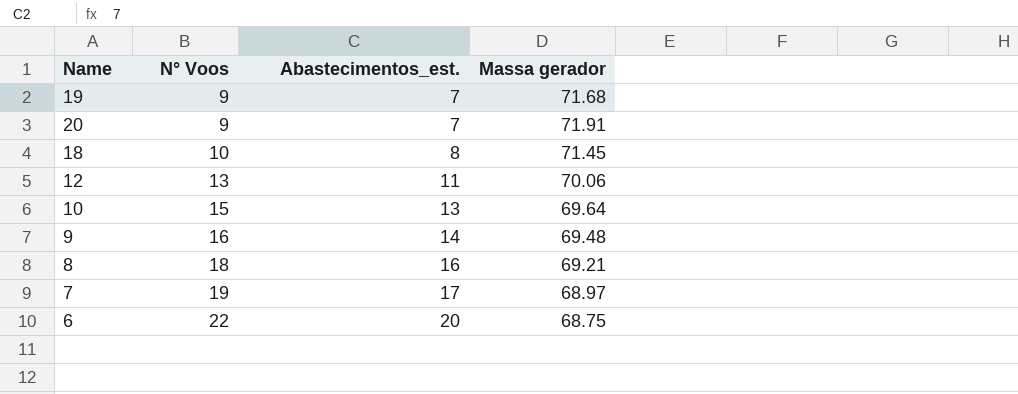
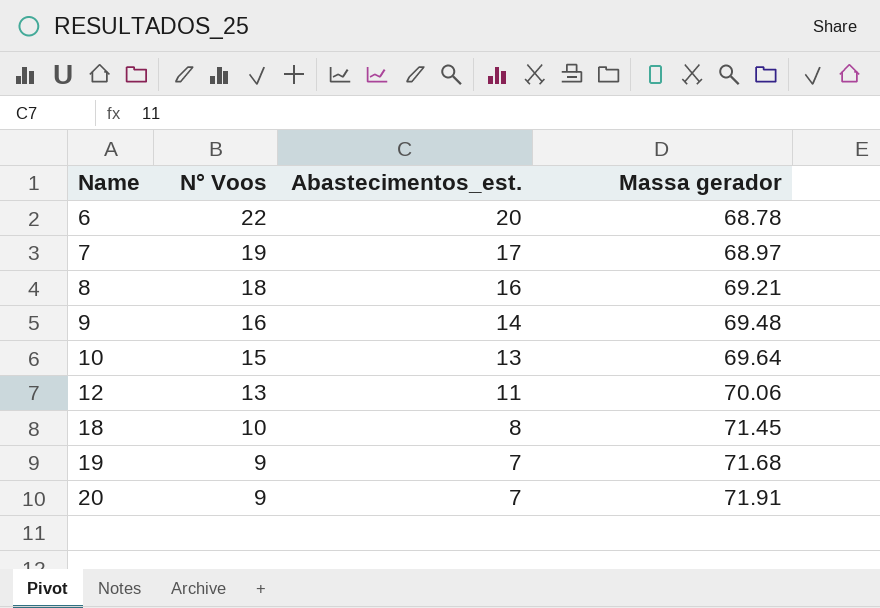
row order: N° Voos ascending -> Name ascending
6 | Massa gerador: 68.75 -> 68.78

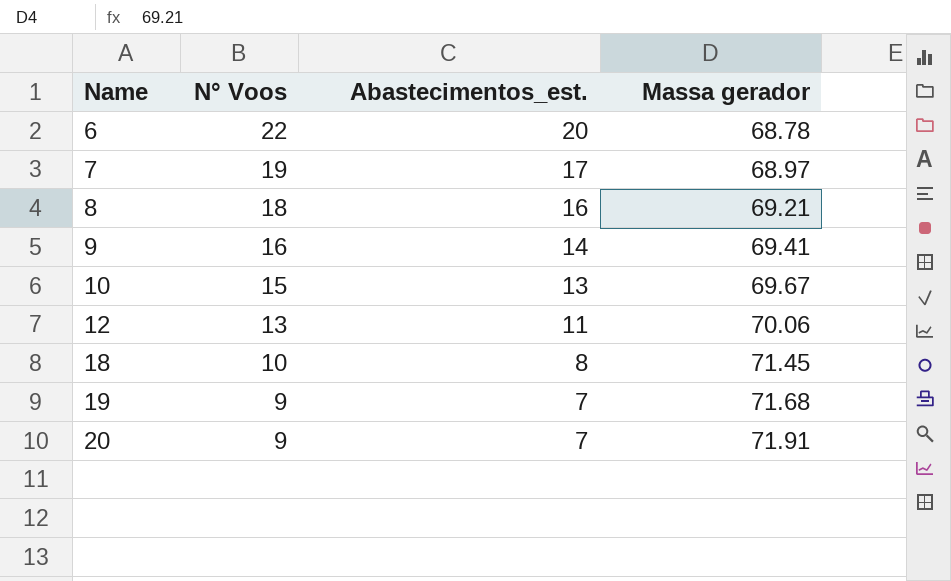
9 | Massa gerador: 69.48 -> 69.41
10 | Massa gerador: 69.64 -> 69.67

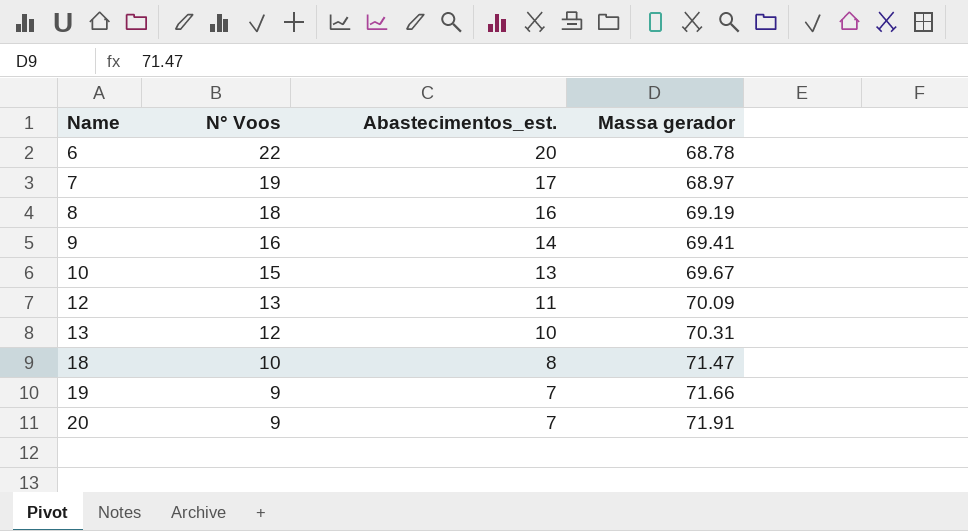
8 | Massa gerador: 69.21 -> 69.19
12 | Massa gerador: 70.06 -> 70.09
row 13: none -> 12 | 10 | 70.31
18 | Massa gerador: 71.45 -> 71.47
19 | Massa gerador: 71.68 -> 71.66

